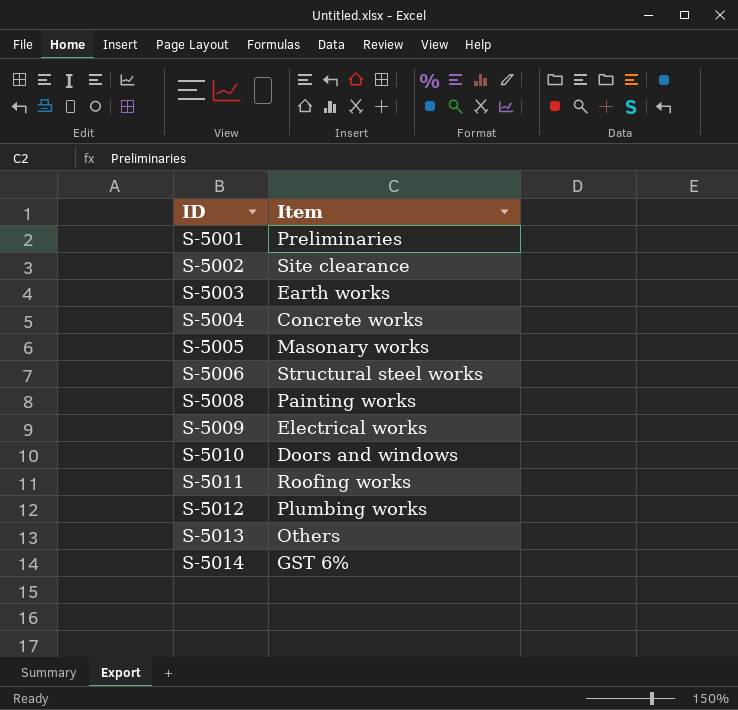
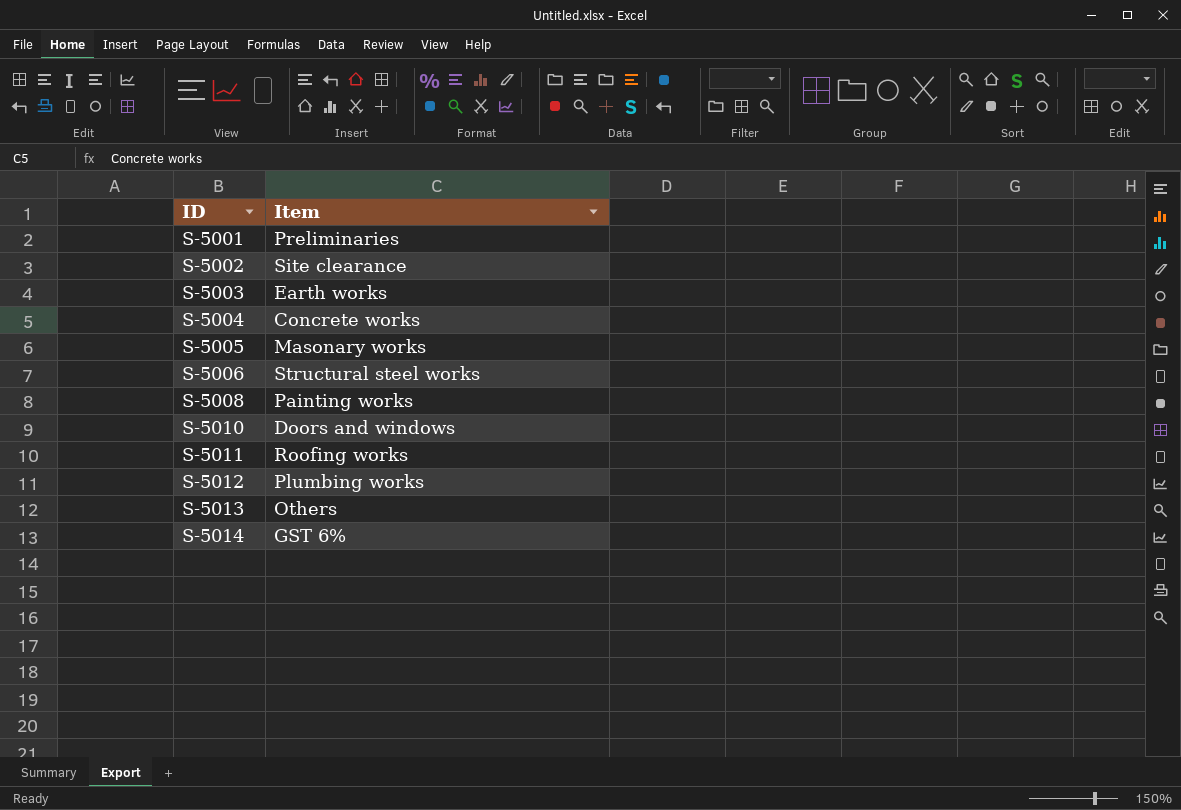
row S-5009: Electrical works -> none

